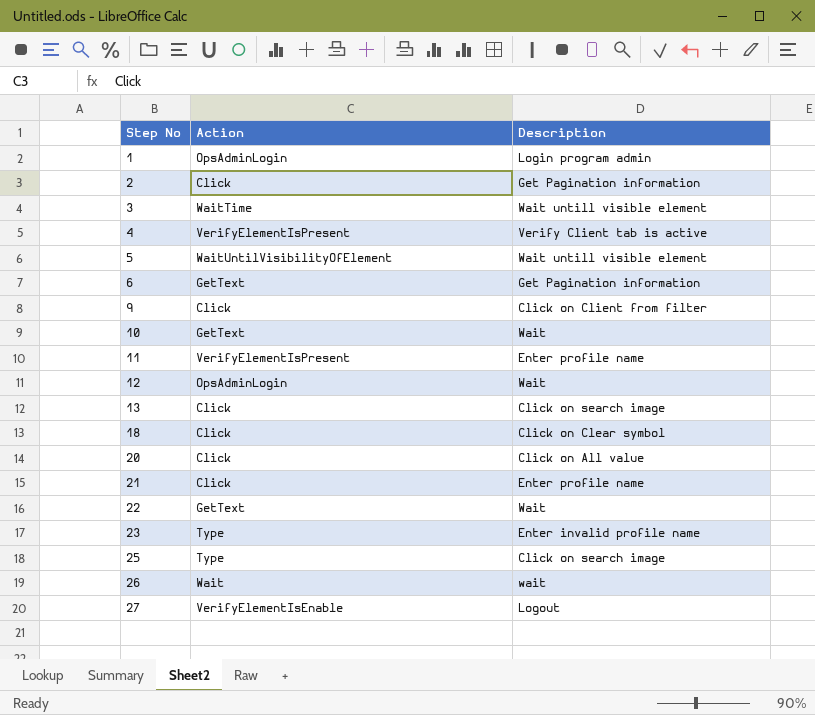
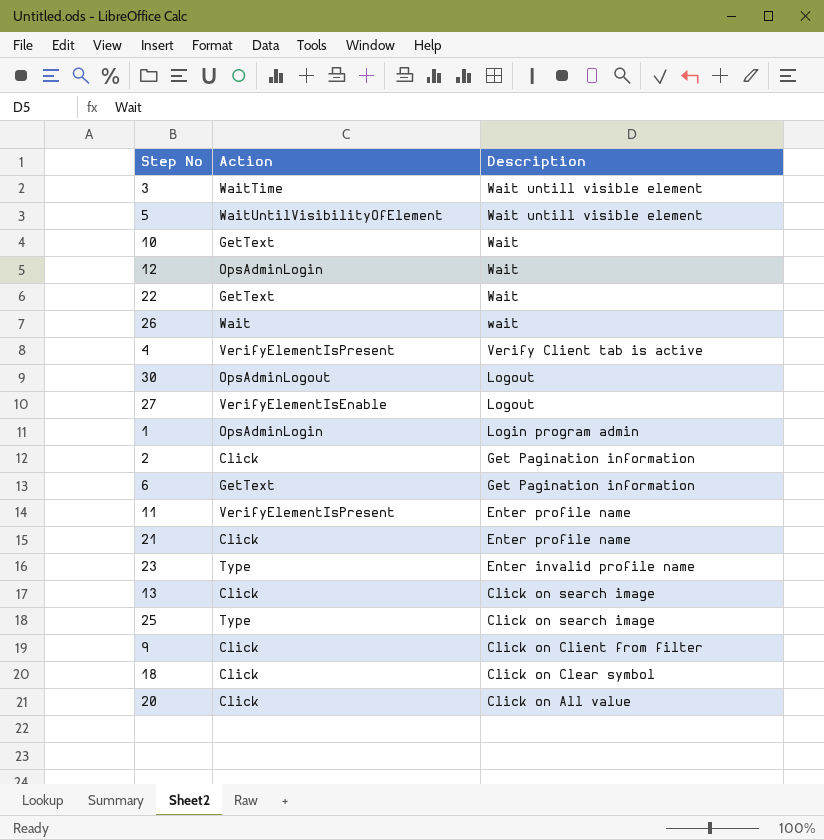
row order: Step No ascending -> Description descending
row 30: none -> OpsAdminLogout | Logout

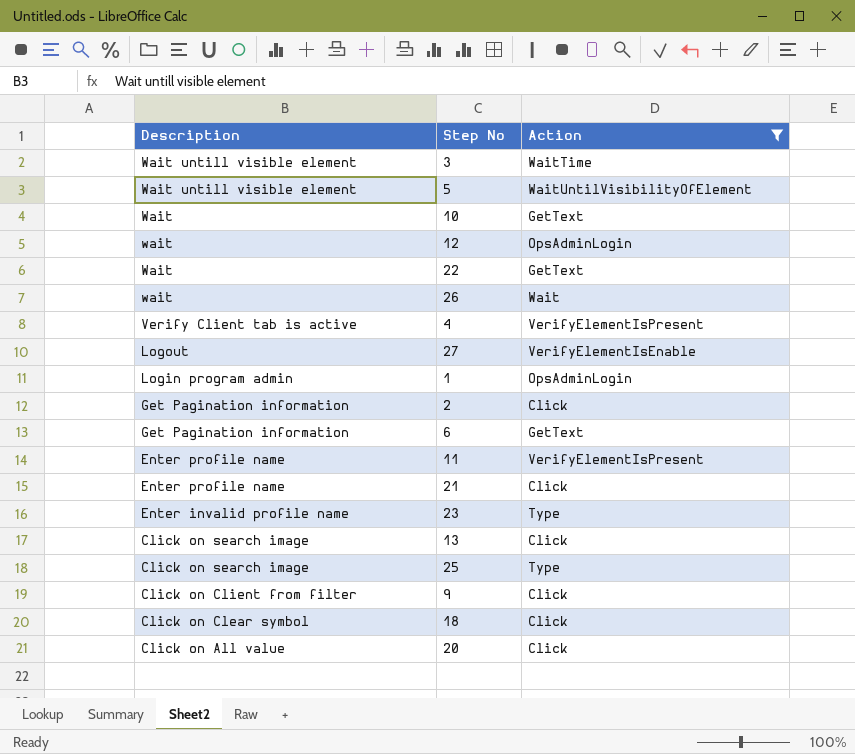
filter: none -> Action != OpsAdminLogout
column Description | position: 3 -> 1
12 | Description: Wait -> wait

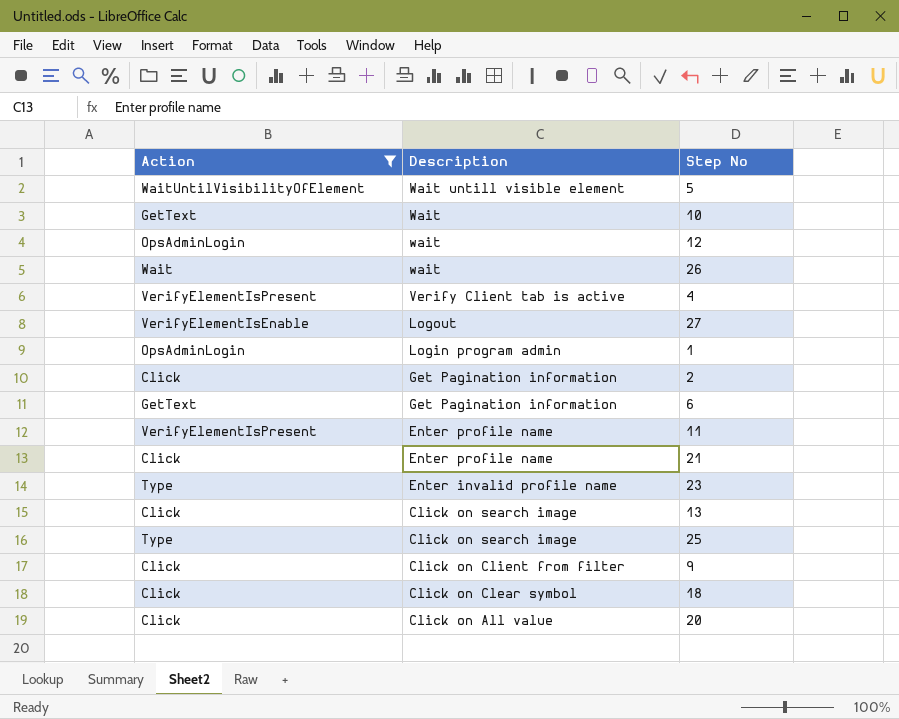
column Action | position: 3 -> 1
row 3: Wait untill visible element | WaitTime -> none
row 22: Wait | GetText -> none

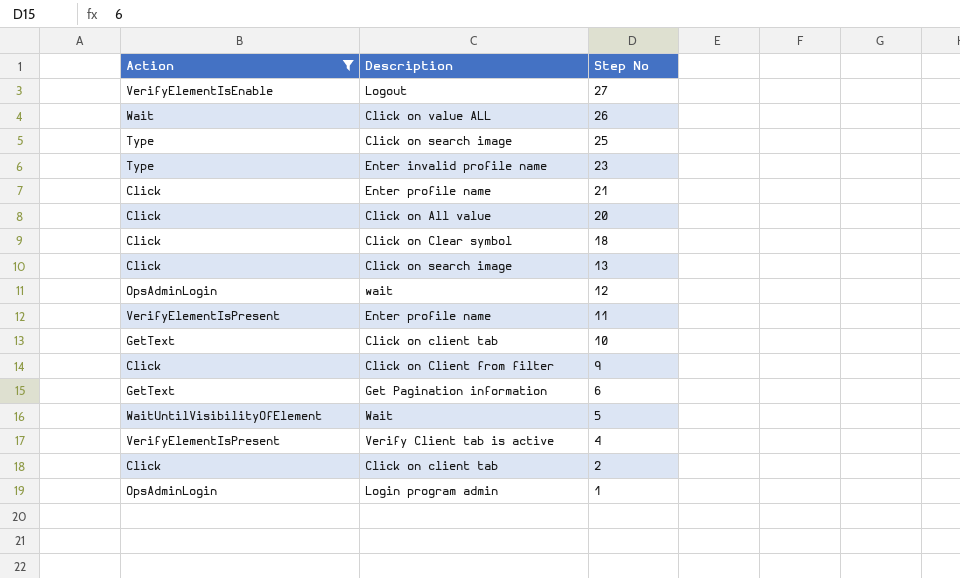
row order: Description descending -> Step No descending
26 | Description: wait -> Click on value ALL
10 | Description: Wait -> Click on client tab
5 | Description: Wait untill visible element -> Wait
2 | Description: Get Pagination information -> Click on client tab

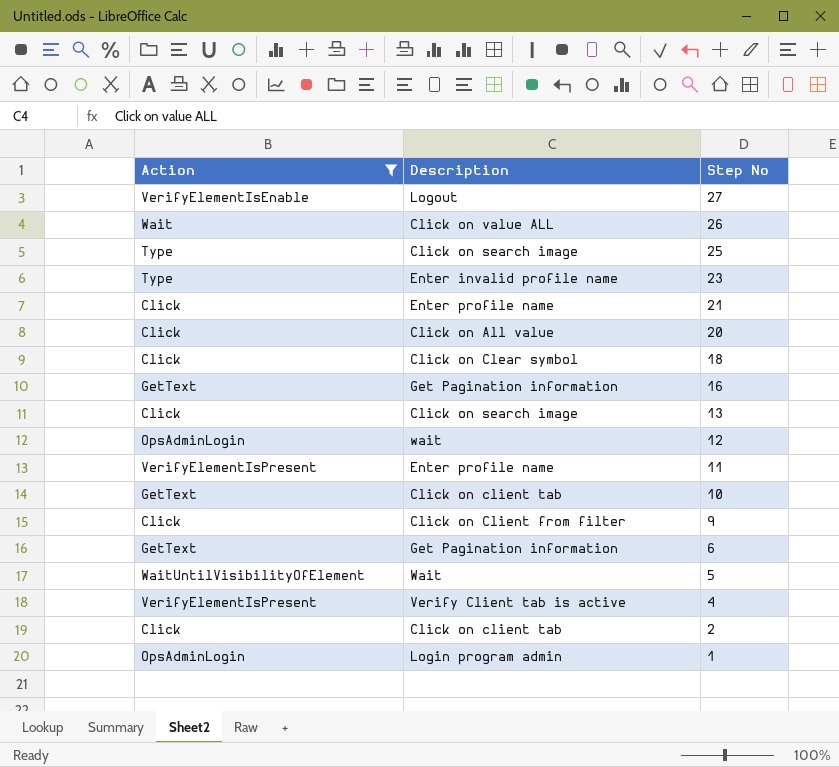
row 16: none -> GetText | Get Pagination information

